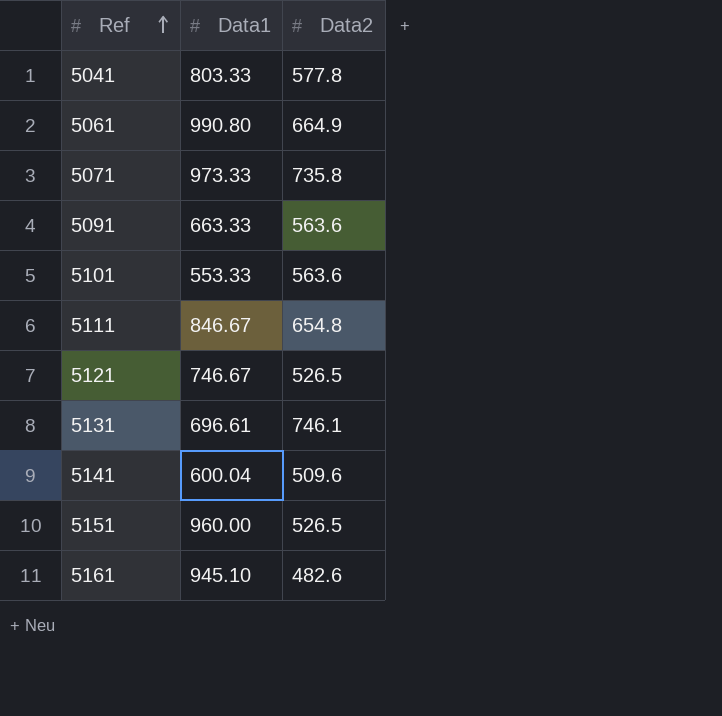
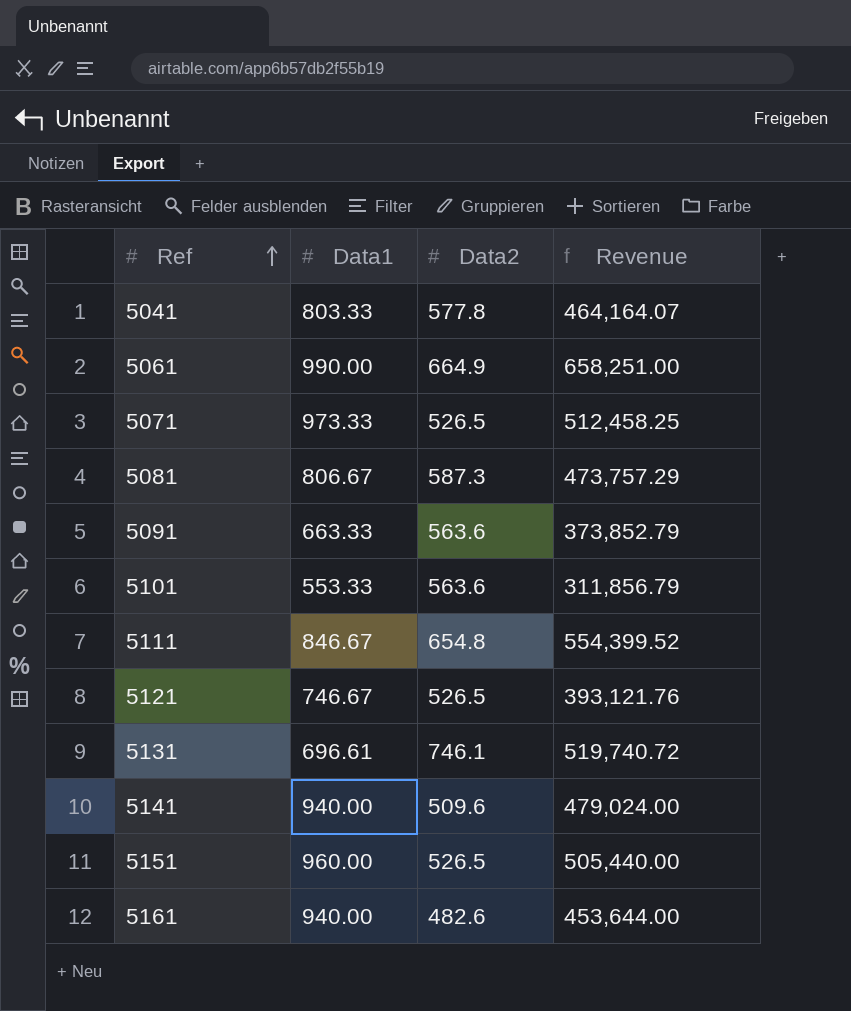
column Revenue | formula: none -> [Data1] * [Data2]
5061 | Data1: 990.80 -> 990.00
5071 | Data2: 735.8 -> 526.5
row 5081: none -> 806.67 | 587.3 | 473,757.29
5141 | Data1: 600.04 -> 940.00
5161 | Data1: 945.10 -> 940.00

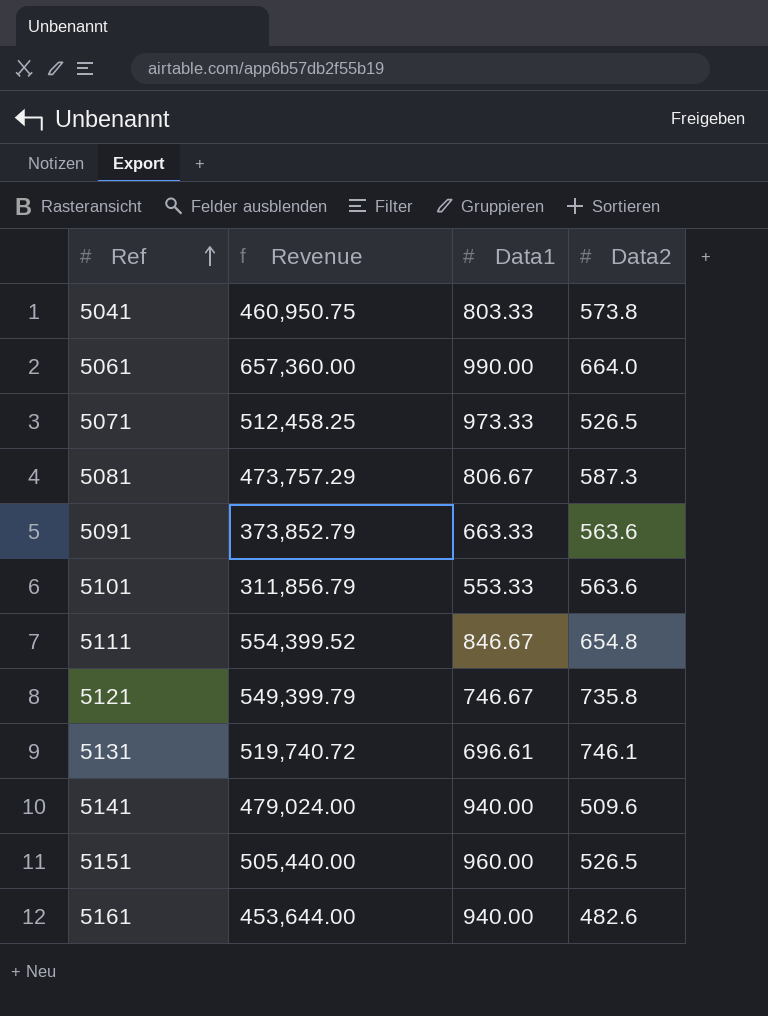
column Revenue | position: 4 -> 2
5041 | Revenue: 464,164.07 -> 460,950.75
5041 | Data2: 577.8 -> 573.8
5061 | Revenue: 658,251.00 -> 657,360.00
5061 | Data2: 664.9 -> 664.0
5121 | Revenue: 393,121.76 -> 549,399.79
5121 | Data2: 526.5 -> 735.8

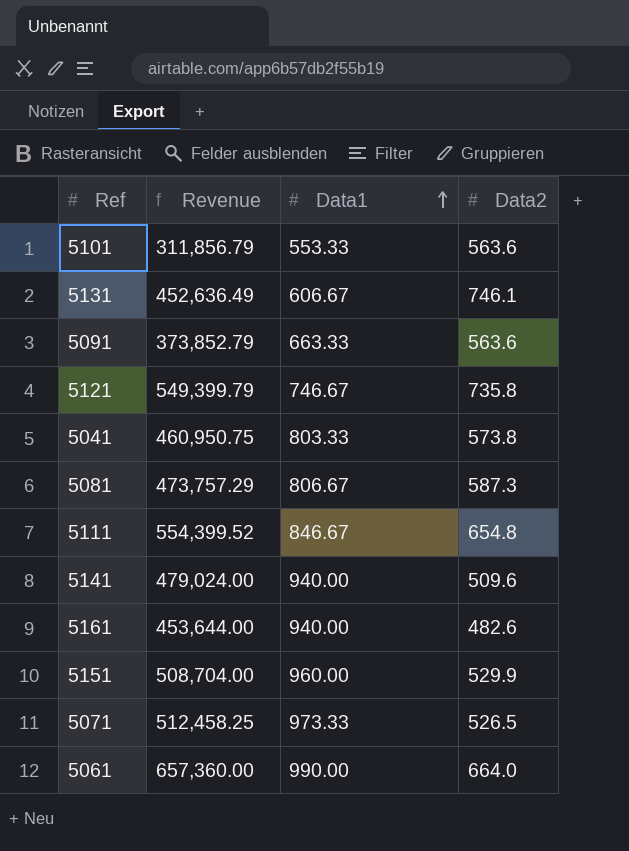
row order: Ref ascending -> Data1 ascending
5131 | Revenue: 519,740.72 -> 452,636.49
5131 | Data1: 696.61 -> 606.67
5151 | Revenue: 505,440.00 -> 508,704.00
5151 | Data2: 526.5 -> 529.9

